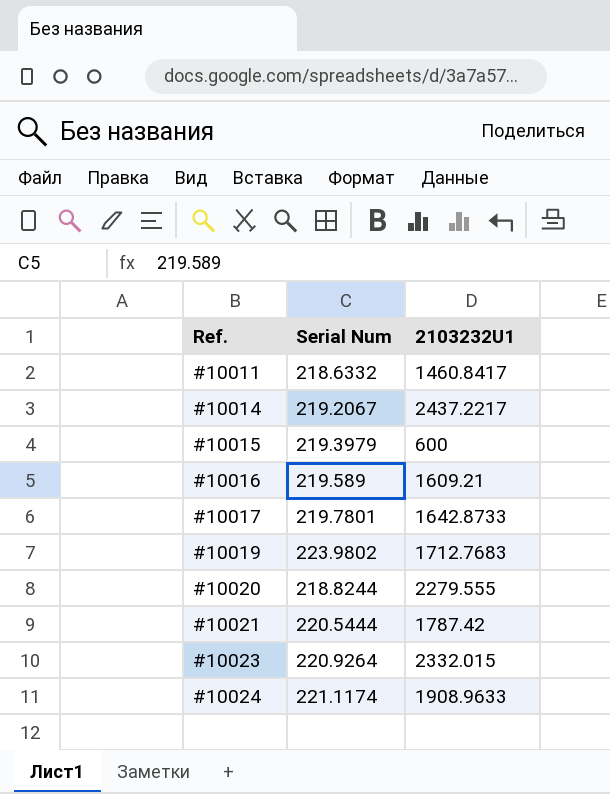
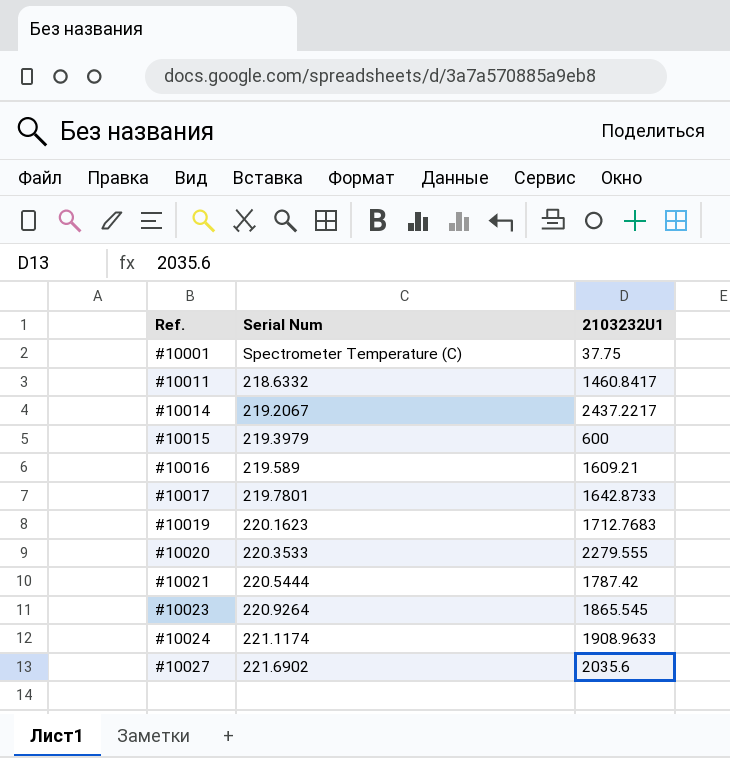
row #10001: none -> Spectrometer Temperature (C) | 37.75
#10019 | Serial Num: 223.9802 -> 220.1623
#10020 | Serial Num: 218.8244 -> 220.3533
#10023 | 2103232U1: 2332.015 -> 1865.545
row #10027: none -> 221.6902 | 2035.6

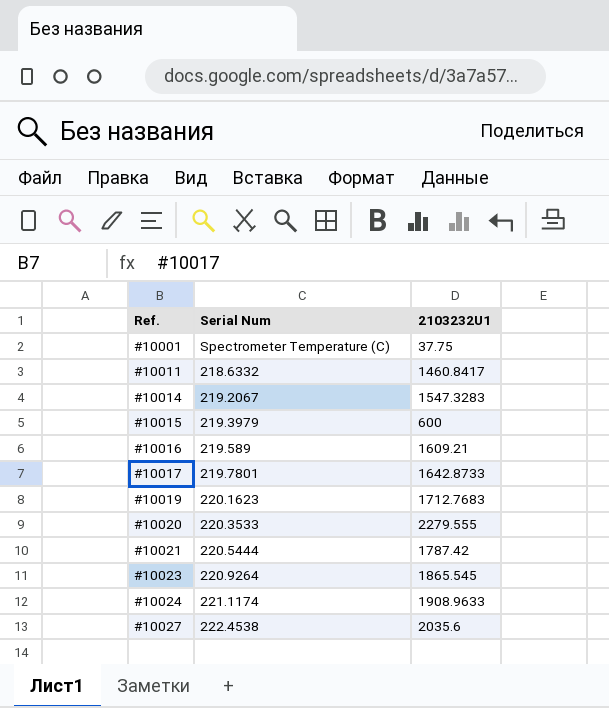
#10014 | 2103232U1: 2437.2217 -> 1547.3283
#10027 | Serial Num: 221.6902 -> 222.4538

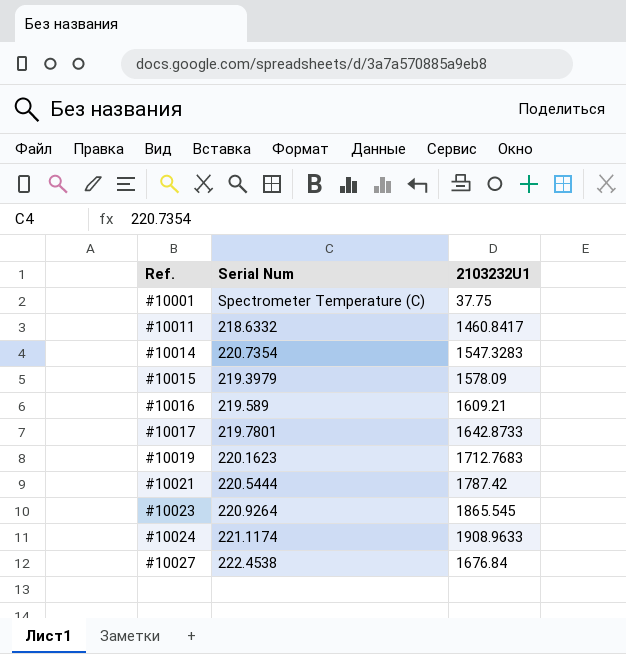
row #10020: 220.3533 | 2279.555 -> none
#10014 | Serial Num: 219.2067 -> 220.7354
#10015 | 2103232U1: 600 -> 1578.09
#10027 | 2103232U1: 2035.6 -> 1676.84

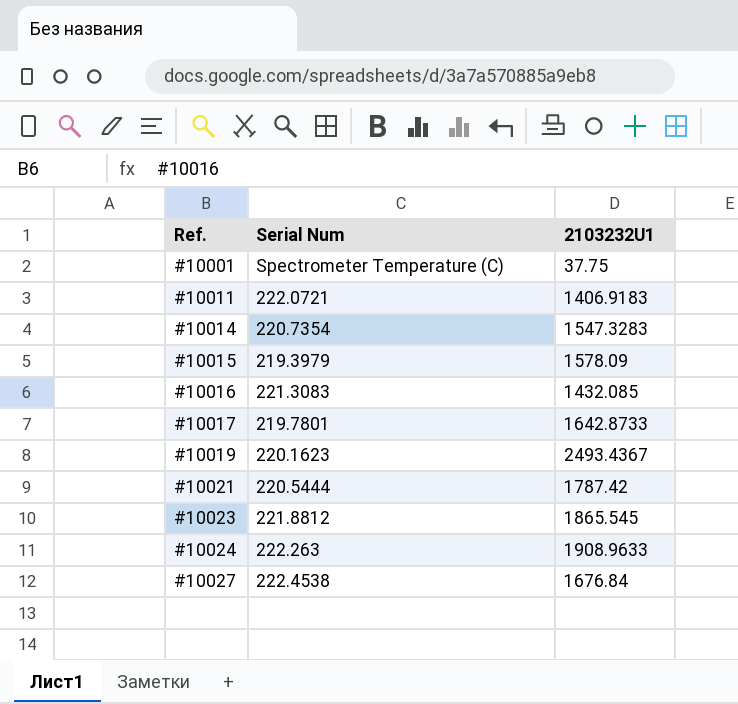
#10011 | Serial Num: 218.6332 -> 222.0721
#10011 | 2103232U1: 1460.8417 -> 1406.9183
#10016 | Serial Num: 219.589 -> 221.3083
#10016 | 2103232U1: 1609.21 -> 1432.085
#10019 | 2103232U1: 1712.7683 -> 2493.4367
#10023 | Serial Num: 220.9264 -> 221.8812
#10024 | Serial Num: 221.1174 -> 222.263

